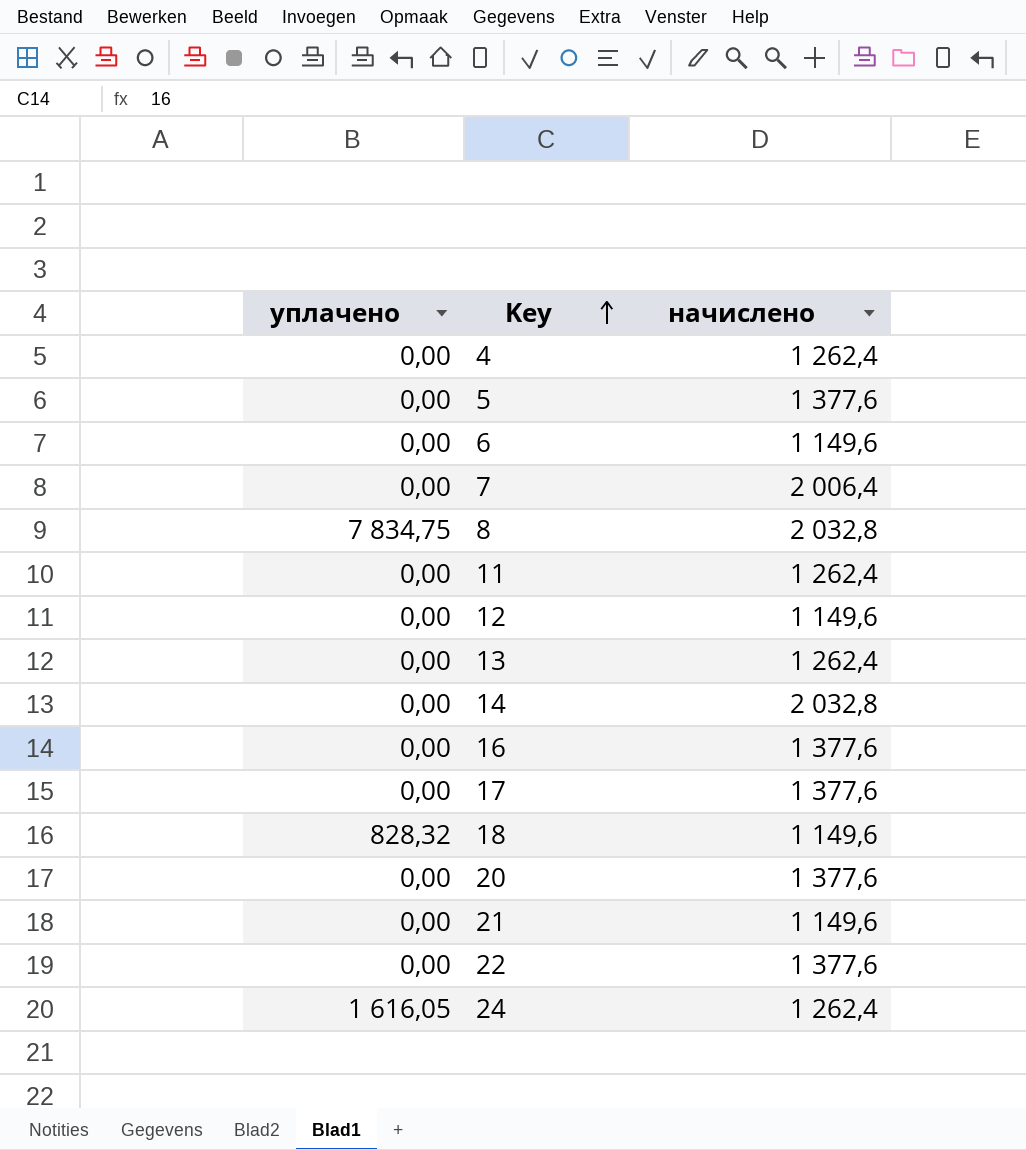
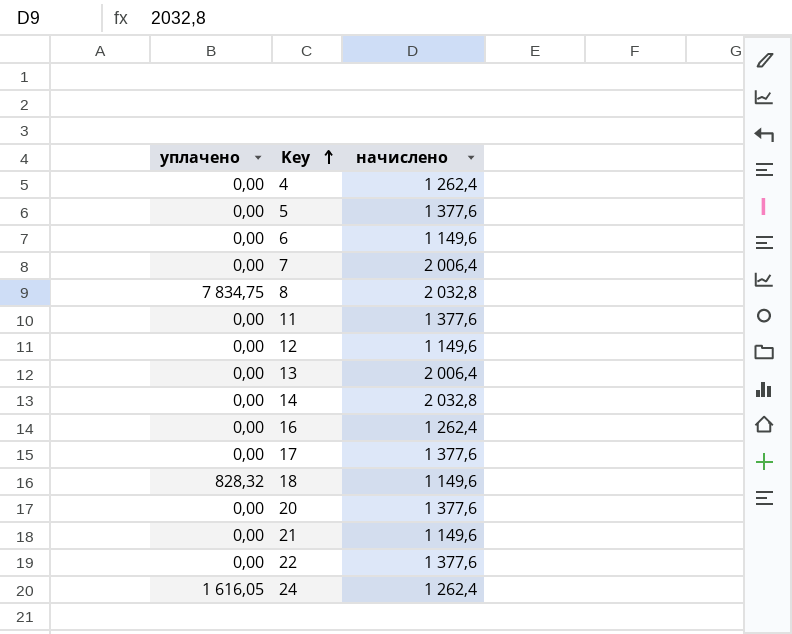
11 | начислено: 1 262,4 -> 1 377,6
13 | начислено: 1 262,4 -> 2 006,4
16 | начислено: 1 377,6 -> 1 262,4

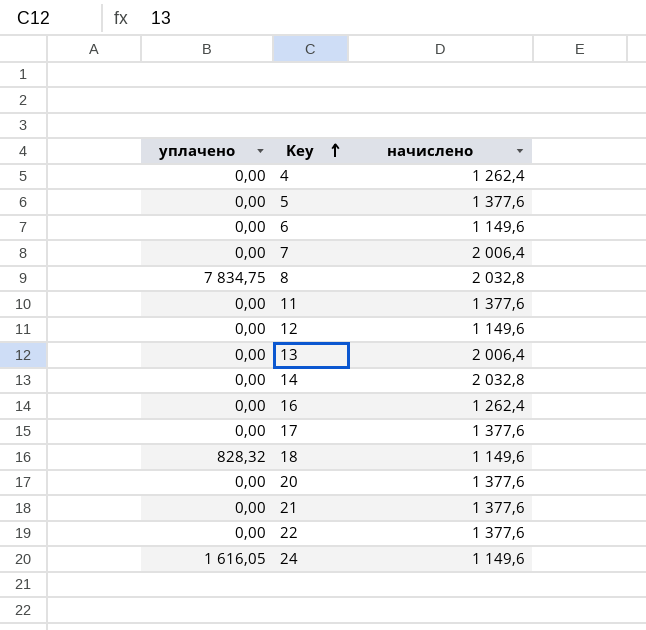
21 | начислено: 1 149,6 -> 1 377,6
24 | начислено: 1 262,4 -> 1 149,6

